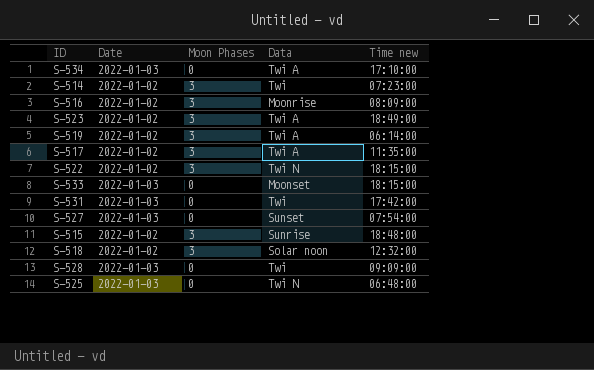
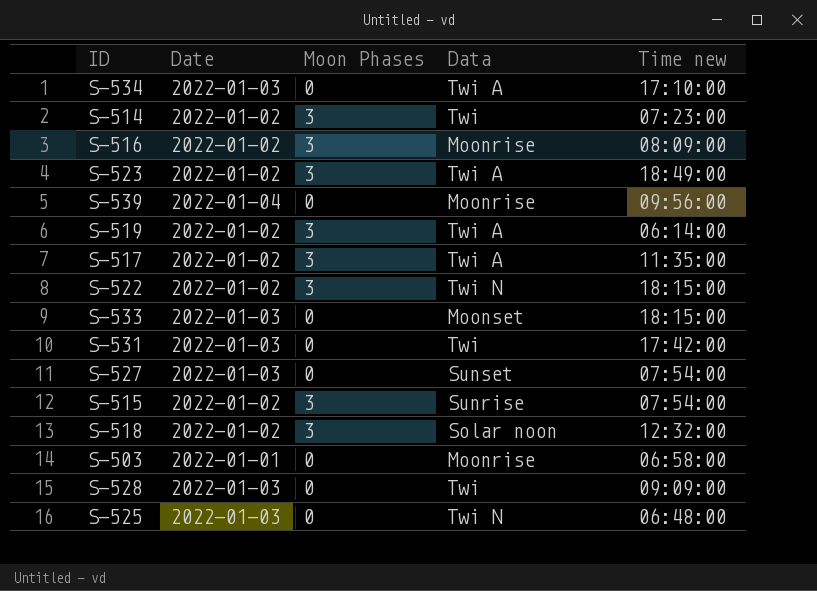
row S-539: none -> 2022-01-04 | 0 | Moonrise | 09:56:00
S-515 | Time new: 18:48:00 -> 07:54:00
row S-503: none -> 2022-01-01 | 0 | Moonrise | 06:58:00

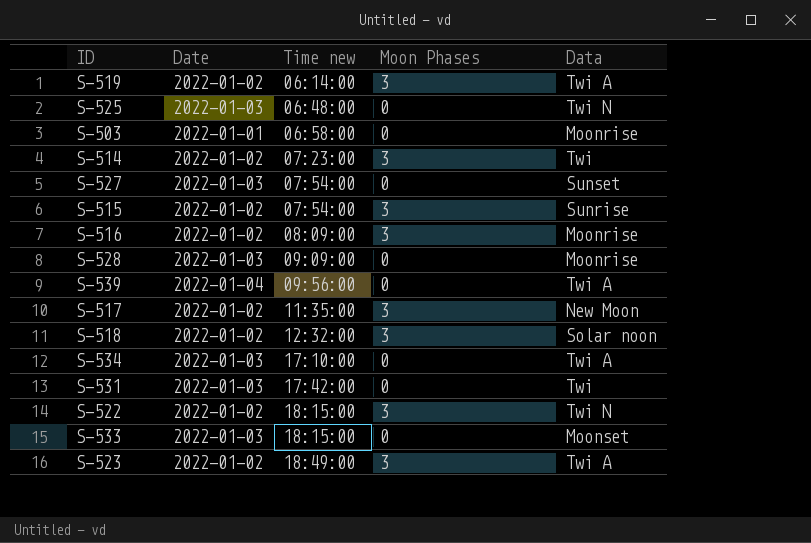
row order: none -> Time new ascending
column Time new | position: 5 -> 3
S-528 | Data: Twi -> Moonrise
S-539 | Data: Moonrise -> Twi A
S-517 | Data: Twi A -> New Moon

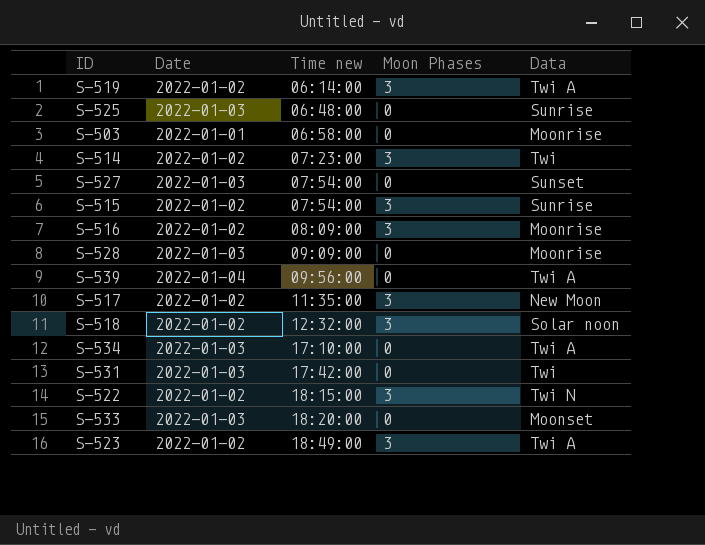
S-525 | Data: Twi N -> Sunrise
S-533 | Time new: 18:15:00 -> 18:20:00

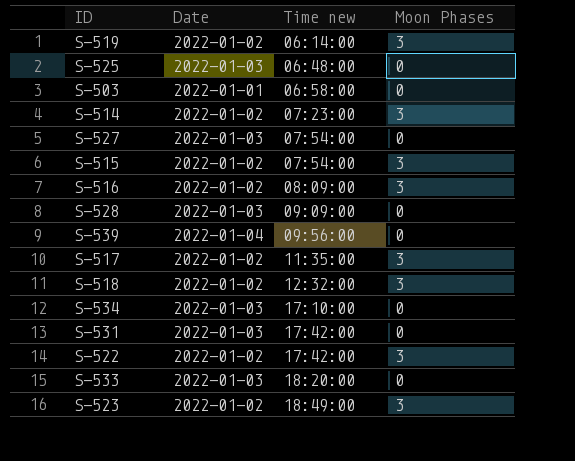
column Data | position: 5 -> none
S-522 | Time new: 18:15:00 -> 17:42:00

